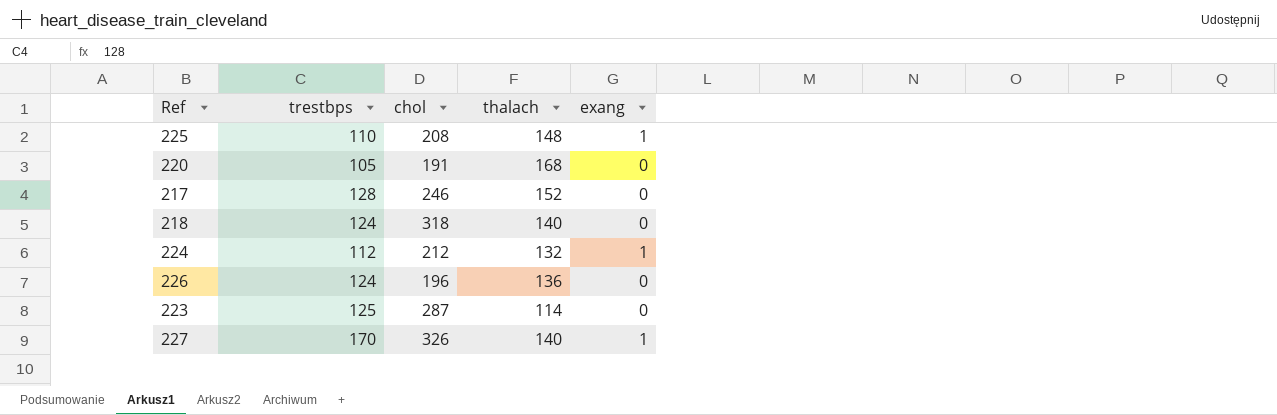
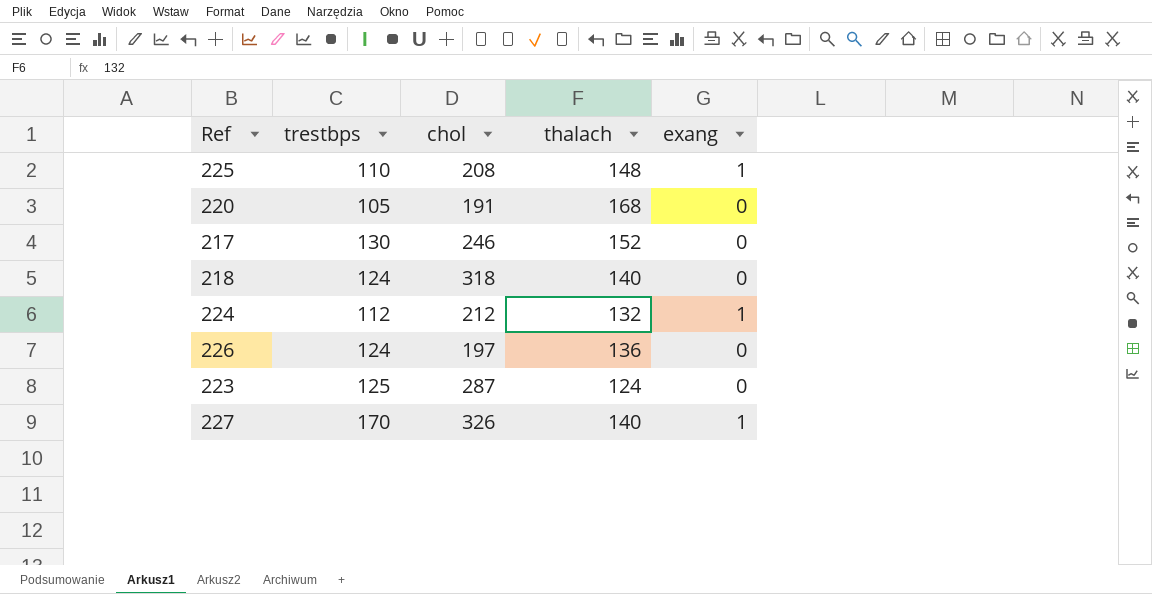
217 | trestbps: 128 -> 130
226 | chol: 196 -> 197
223 | thalach: 114 -> 124

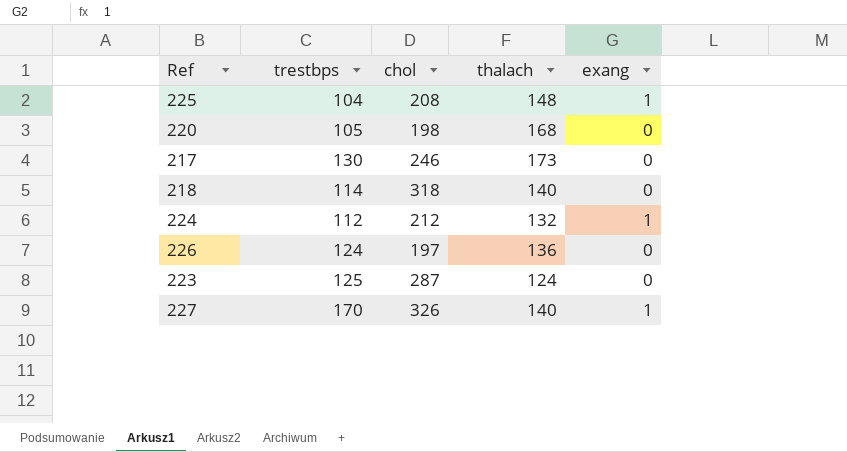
225 | trestbps: 110 -> 104
220 | chol: 191 -> 198
217 | thalach: 152 -> 173
218 | trestbps: 124 -> 114

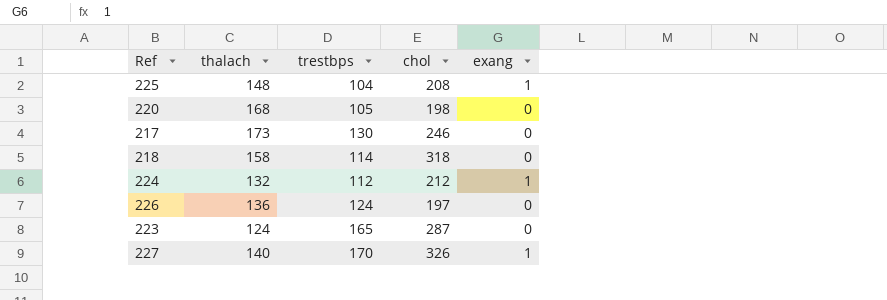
column thalach | position: 4 -> 2
218 | thalach: 140 -> 158
223 | trestbps: 125 -> 165

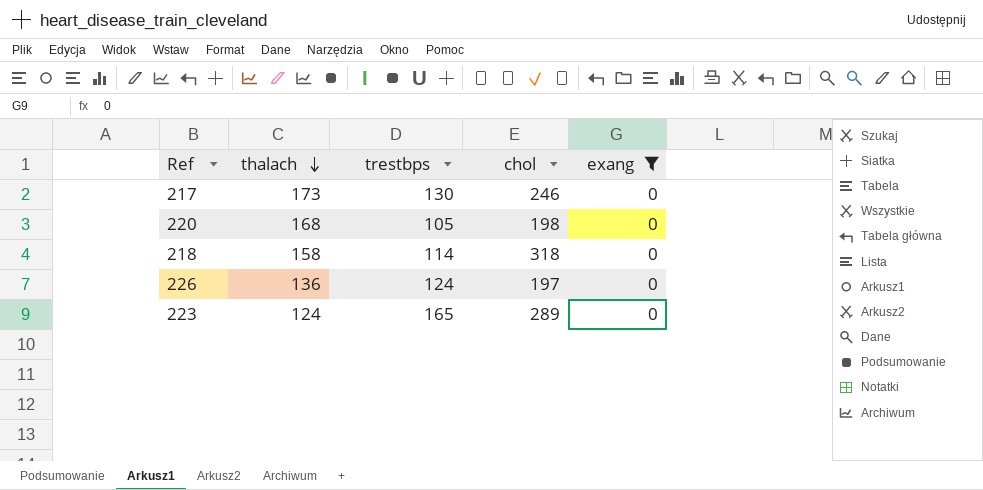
filter: none -> exang = 0
row order: none -> thalach descending
223 | chol: 287 -> 289

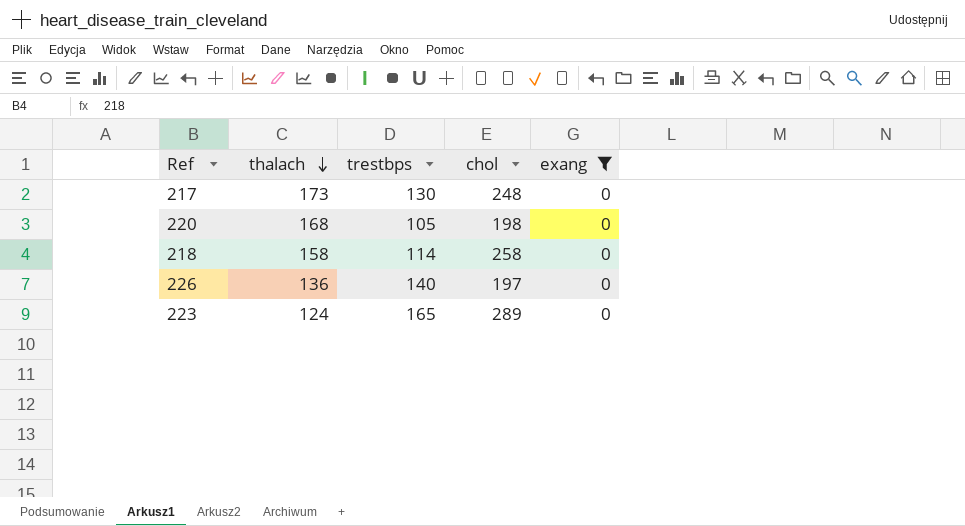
217 | chol: 246 -> 248
218 | chol: 318 -> 258
226 | trestbps: 124 -> 140

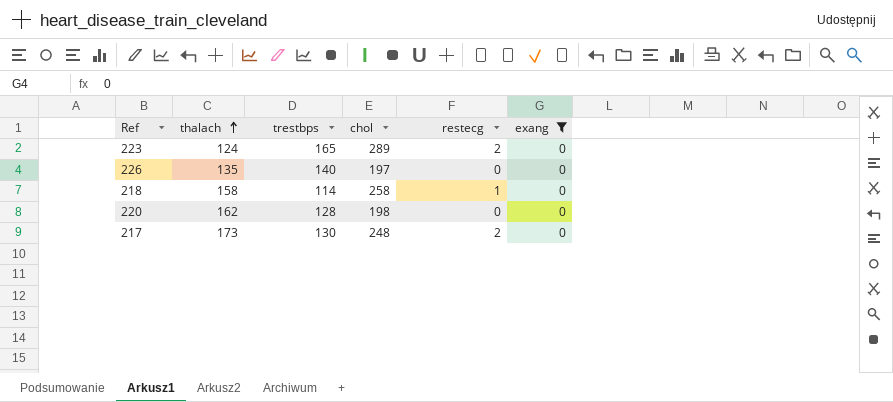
row order: thalach descending -> thalach ascending
column restecg | position: none -> 5
226 | thalach: 136 -> 135
220 | thalach: 168 -> 162
220 | trestbps: 105 -> 128

